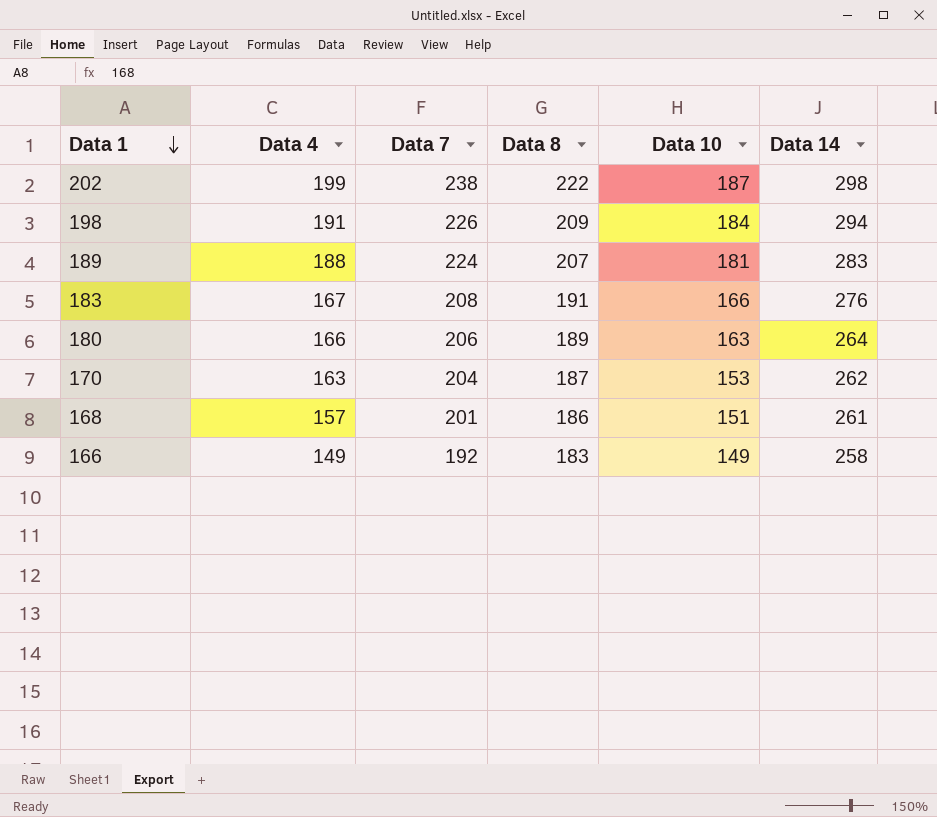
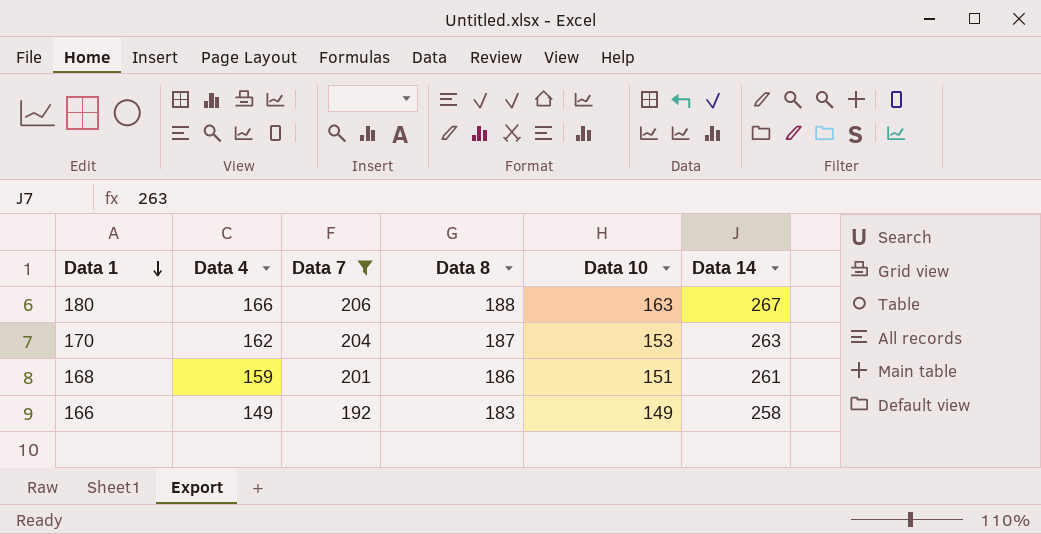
filter: none -> Data 7 <= 206
180 | Data 8: 189 -> 188
180 | Data 14: 264 -> 267
170 | Data 4: 163 -> 162
170 | Data 14: 262 -> 263
168 | Data 4: 157 -> 159

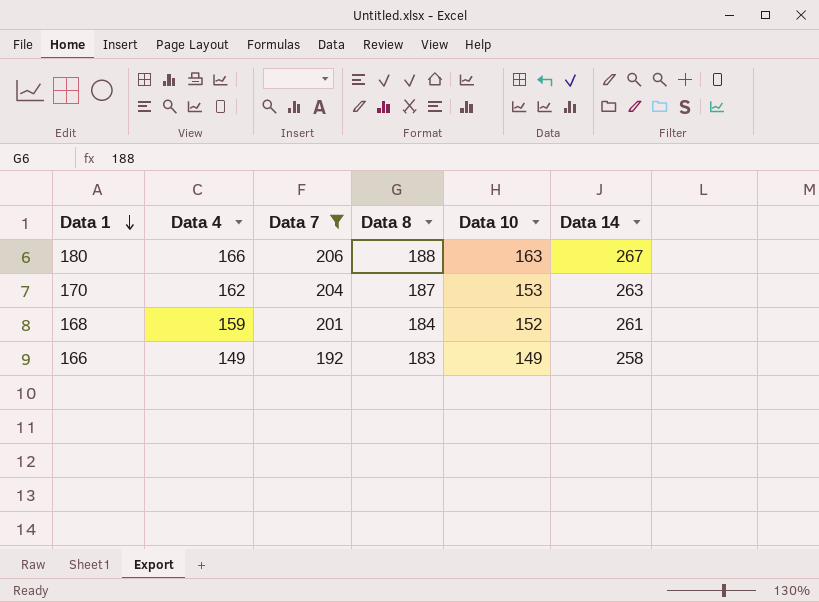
168 | Data 8: 186 -> 184
168 | Data 10: 151 -> 152

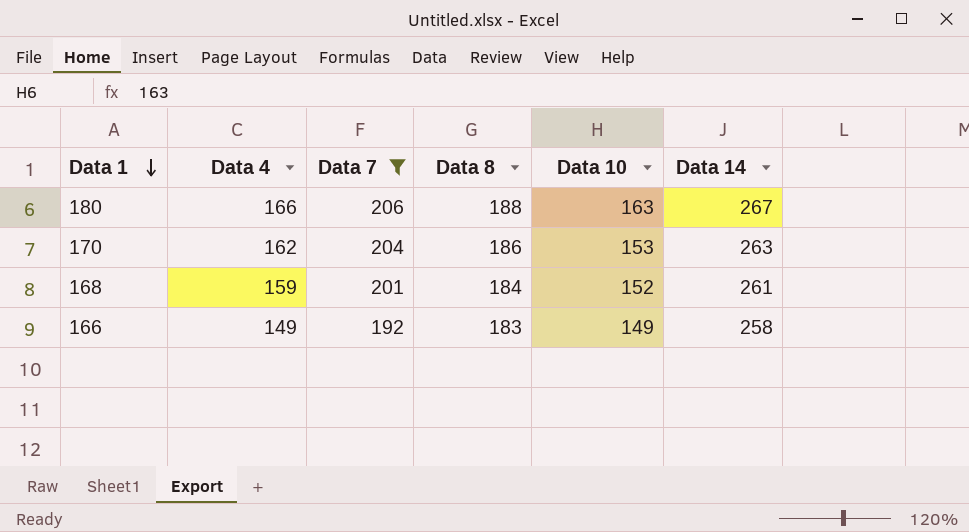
170 | Data 8: 187 -> 186

